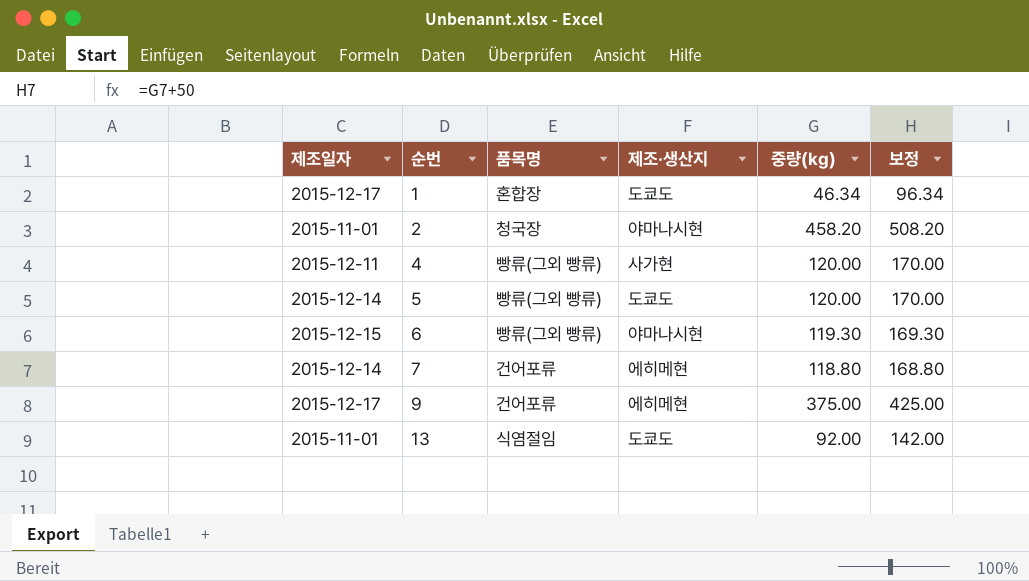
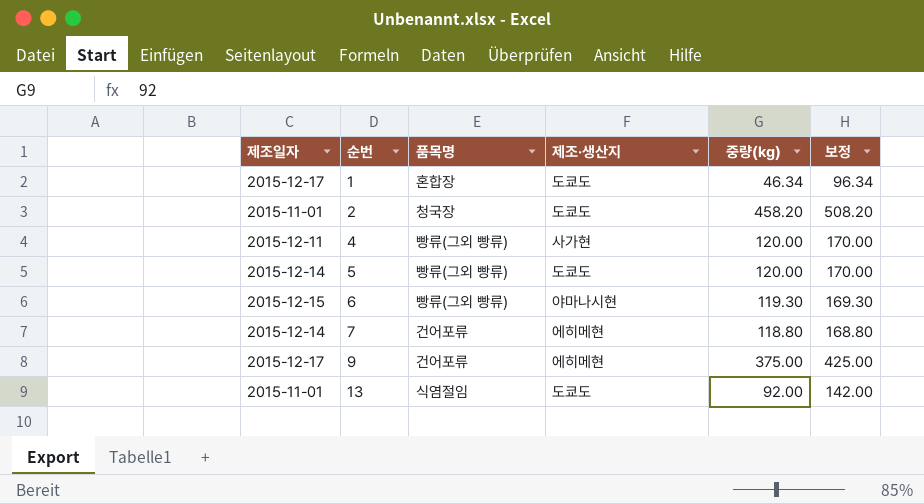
2 | 제조·생산지: 야마나시현 -> 도쿄도

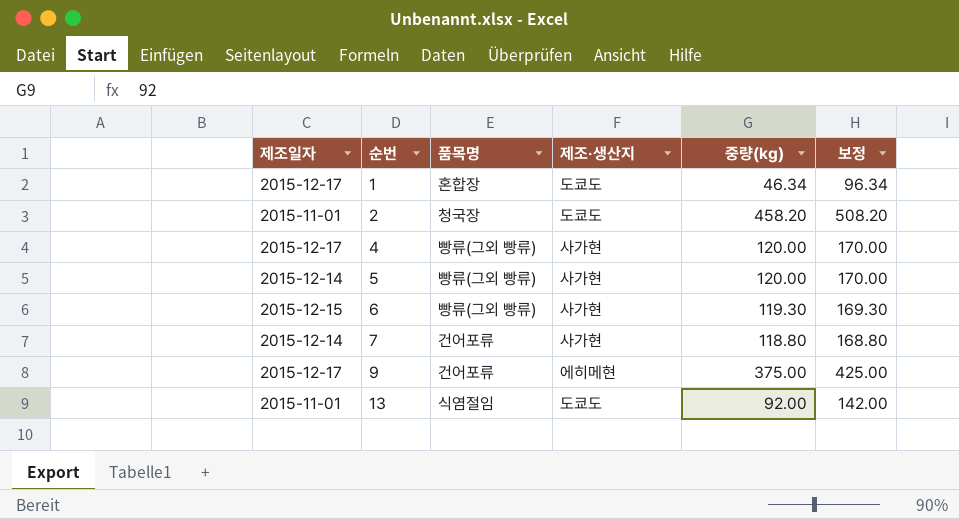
4 | 제조일자: 2015-12-11 -> 2015-12-17
5 | 제조·생산지: 도쿄도 -> 사가현
6 | 제조·생산지: 야마나시현 -> 사가현
7 | 제조·생산지: 에히메현 -> 사가현

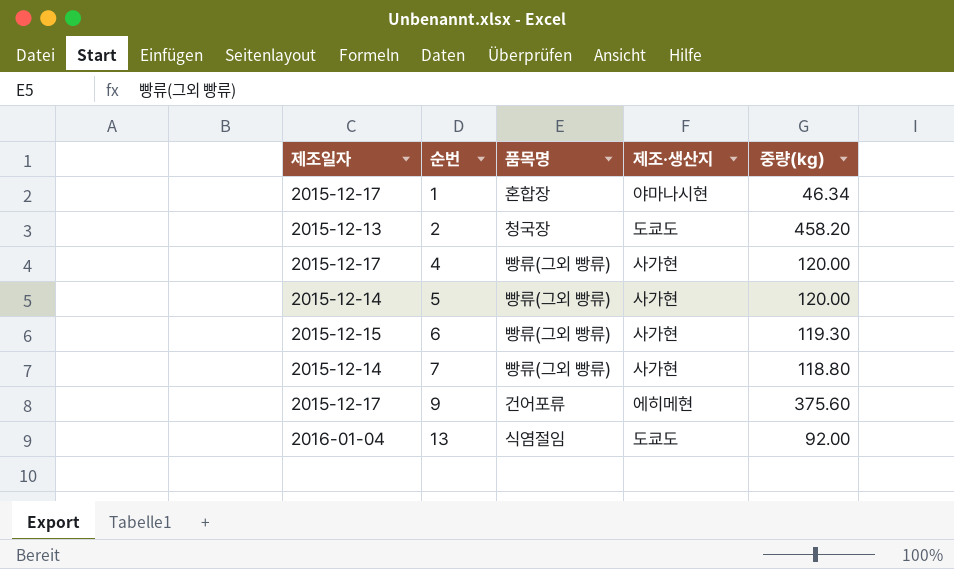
column 보정 | formula: [중량(kg)] + 50 -> none
1 | 제조·생산지: 도쿄도 -> 야마나시현
2 | 제조일자: 2015-11-01 -> 2015-12-13
7 | 품목명: 건어포류 -> 빵류(그외 빵류)
9 | 중량(kg): 375.00 -> 375.60
13 | 제조일자: 2015-11-01 -> 2016-01-04

